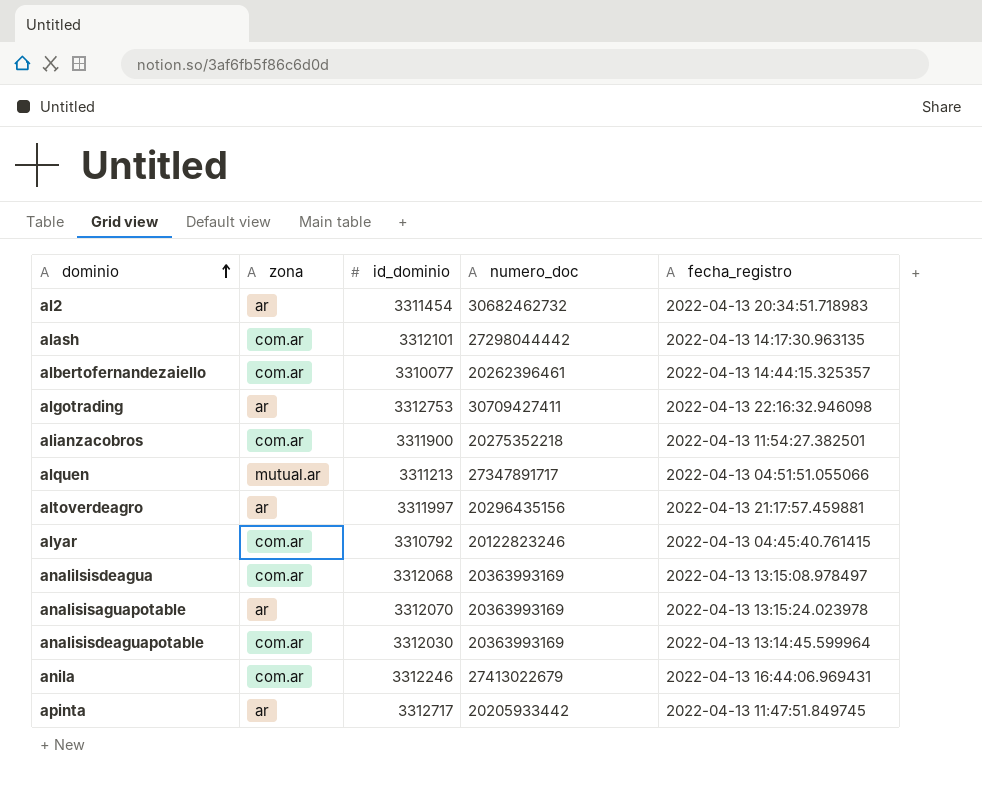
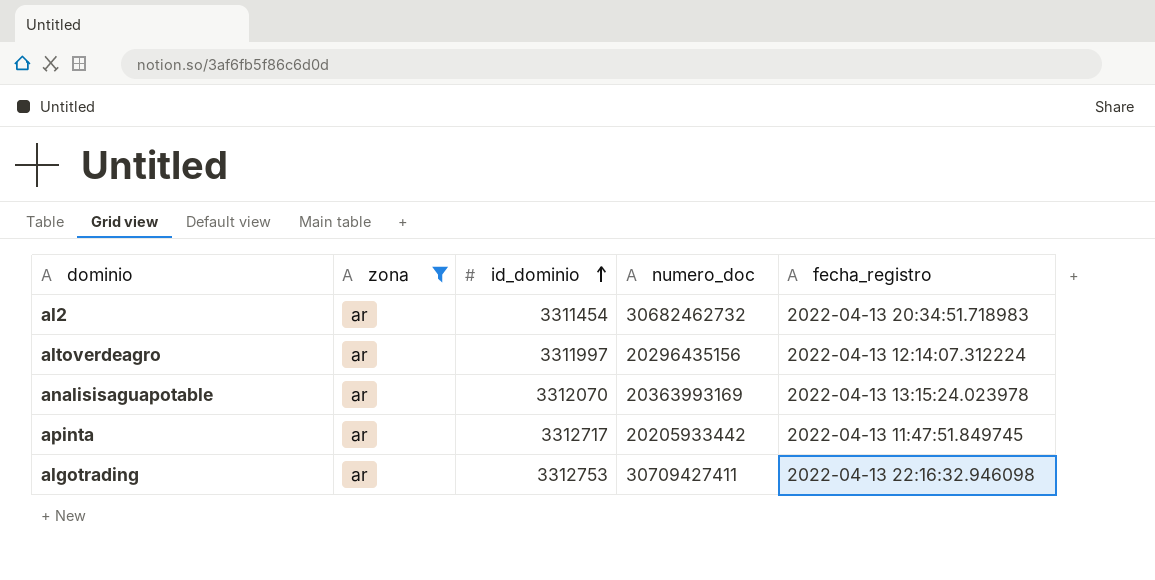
filter: none -> zona = ar
row order: dominio ascending -> id_dominio ascending
altoverdeagro | fecha_registro: 2022-04-13 21:17:57.459881 -> 2022-04-13 12:14:07.312224

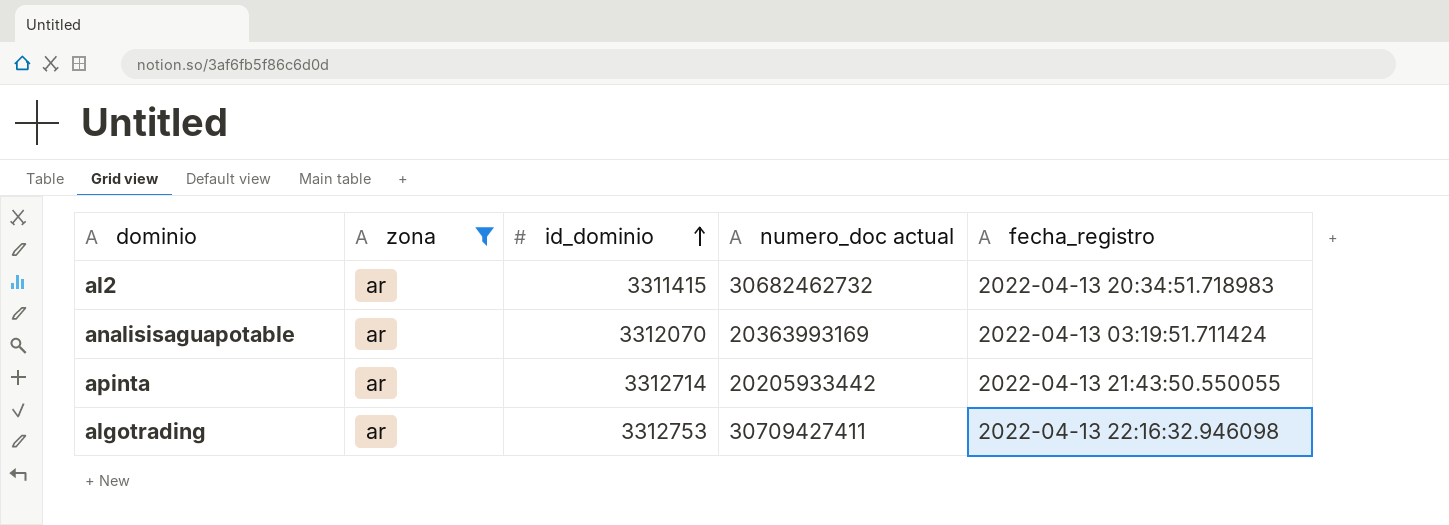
column name: numero_doc -> numero_doc actual
row altoverdeagro: ar | 3311997 | 20296435156 | 2022-04-13 12:14:07.312224 -> none
al2 | id_dominio: 3311454 -> 3311415
analisisaguapotable | fecha_registro: 2022-04-13 13:15:24.023978 -> 2022-04-13 03:19:51.711424
apinta | id_dominio: 3312717 -> 3312714
apinta | fecha_registro: 2022-04-13 11:47:51.849745 -> 2022-04-13 21:43:50.550055

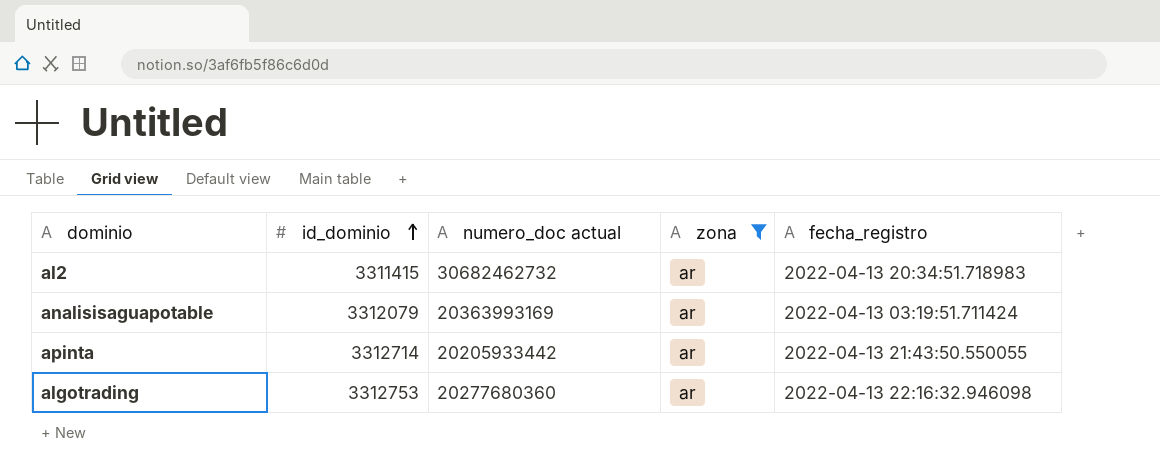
column zona | position: 2 -> 4
analisisaguapotable | id_dominio: 3312070 -> 3312079
algotrading | numero_doc actual: 30709427411 -> 20277680360

